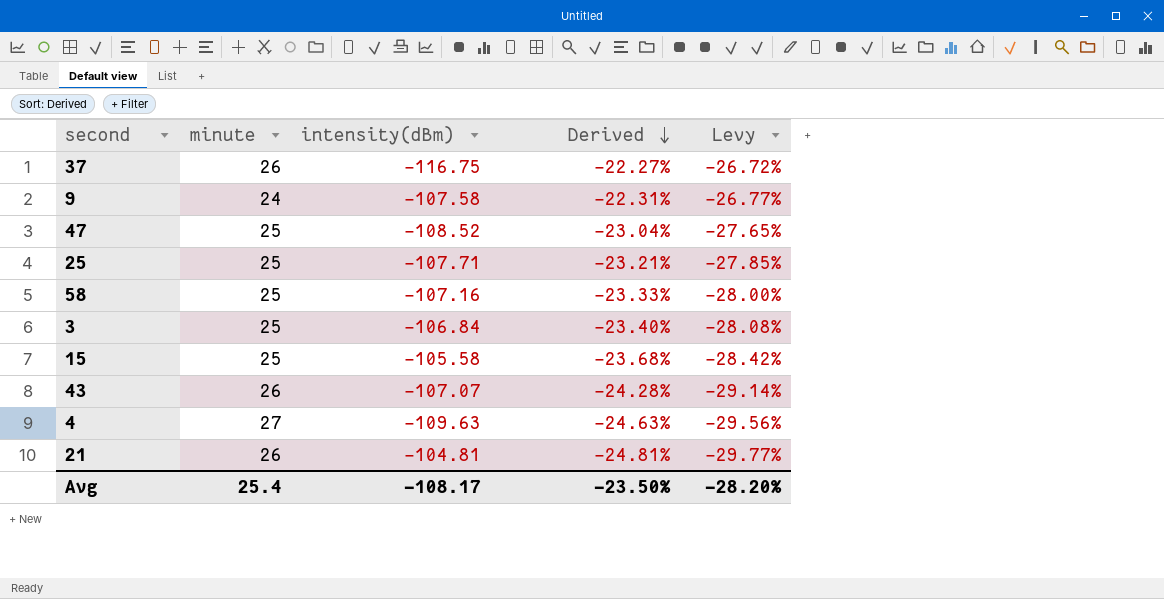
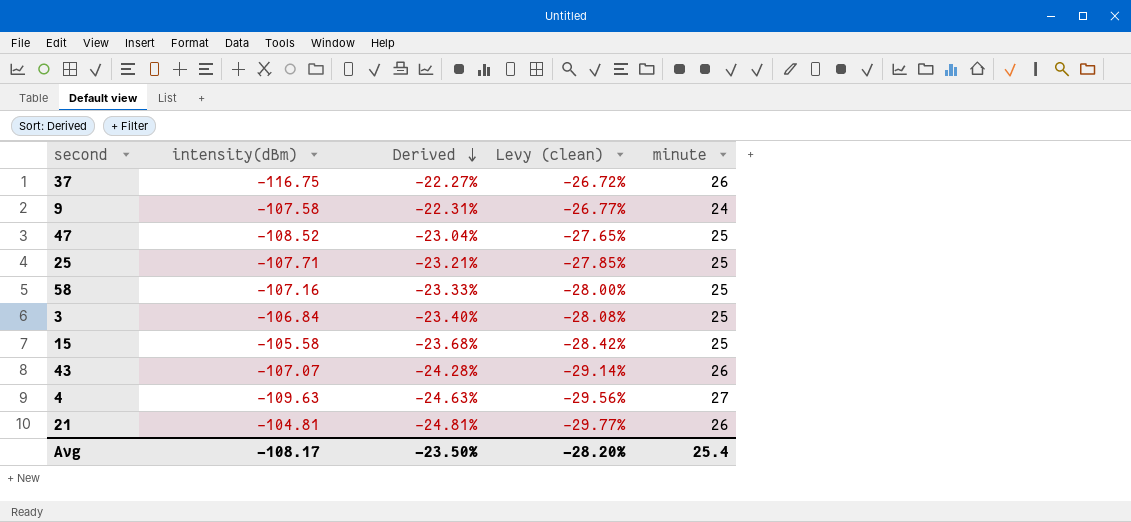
column name: Levy -> Levy (clean)
column minute | position: 2 -> 5

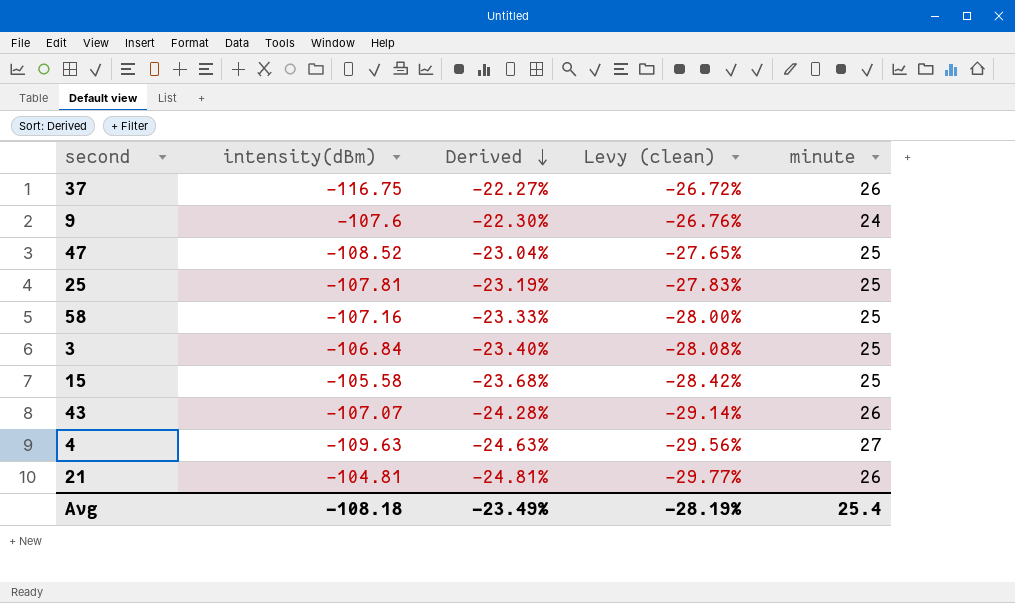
9 | intensity(dBm): -107.58 -> -107.6
9 | Derived: -22.31% -> -22.30%
9 | Levy (clean): -26.77% -> -26.76%
25 | intensity(dBm): -107.71 -> -107.81
25 | Derived: -23.21% -> -23.19%
25 | Levy (clean): -27.85% -> -27.83%
Avg | intensity(dBm): -108.17 -> -108.18
Avg | Derived: -23.50% -> -23.49%
Avg | Levy (clean): -28.20% -> -28.19%

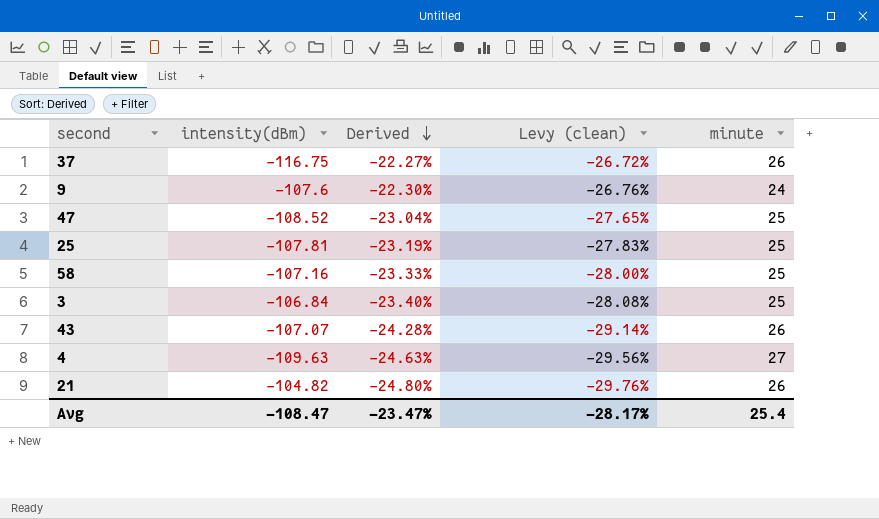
row 15: -105.58 | -23.68% | -28.42% | 25 -> none
21 | intensity(dBm): -104.81 -> -104.82
21 | Derived: -24.81% -> -24.80%
21 | Levy (clean): -29.77% -> -29.76%
Avg | intensity(dBm): -108.18 -> -108.47
Avg | Derived: -23.49% -> -23.47%
Avg | Levy (clean): -28.19% -> -28.17%

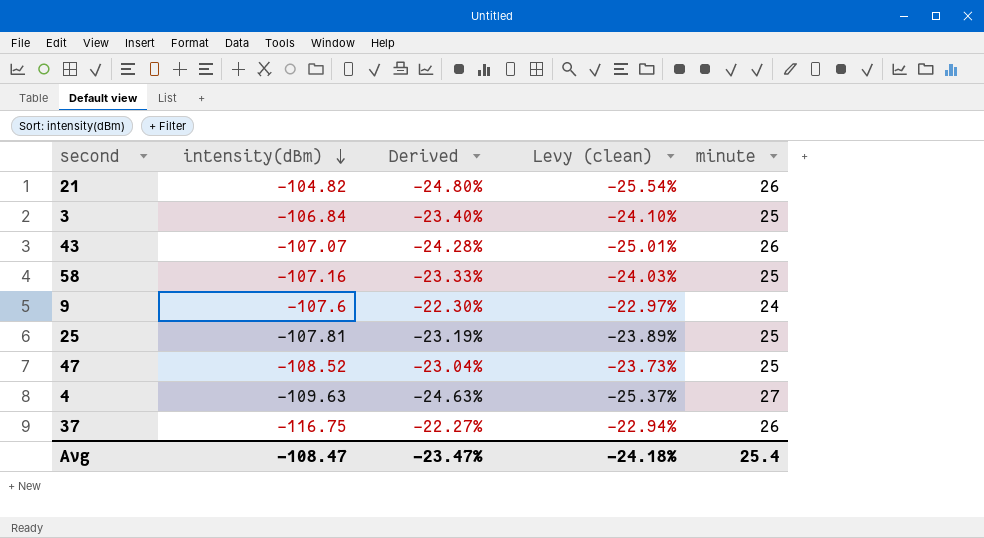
row order: Derived descending -> intensity(dBm) descending
column Levy (clean) | formula: [Derived] * 1.2 -> [Derived] * 1.03
Avg | Levy (clean): -28.17% -> -24.18%

